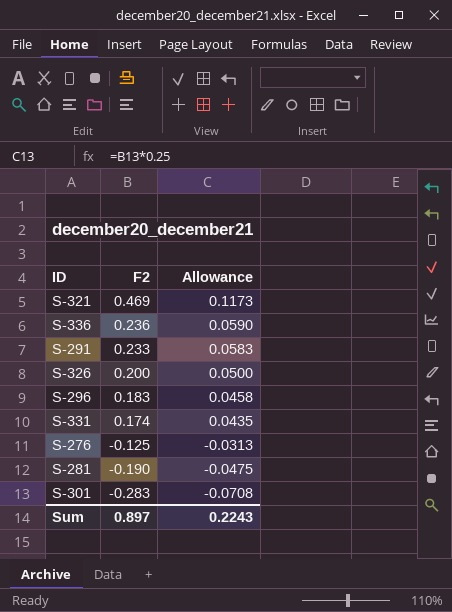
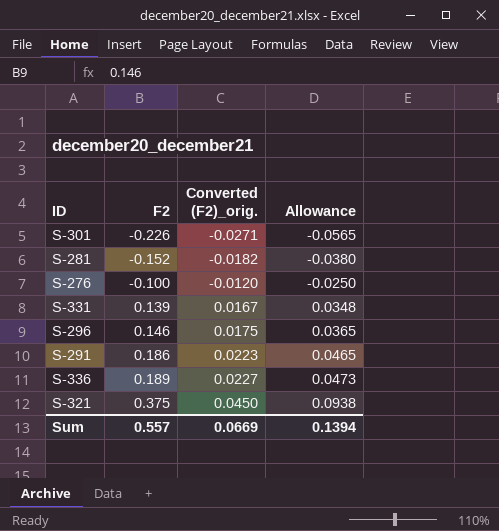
row order: F2 descending -> F2 ascending
column Converted (F2)_orig. | formula: none -> [F2] * 0.12
row S-326: 0.200 | 0.0500 -> none
S-301 | F2: -0.283 -> -0.226
S-301 | Allowance: -0.0708 -> -0.0565
S-281 | F2: -0.190 -> -0.152
S-281 | Allowance: -0.0475 -> -0.0380
S-276 | F2: -0.125 -> -0.100
S-276 | Allowance: -0.0313 -> -0.0250
S-331 | F2: 0.174 -> 0.139
S-331 | Allowance: 0.0435 -> 0.0348
S-296 | F2: 0.183 -> 0.146
S-296 | Allowance: 0.0458 -> 0.0365
S-291 | F2: 0.233 -> 0.186
S-291 | Allowance: 0.0583 -> 0.0465
S-336 | F2: 0.236 -> 0.189
S-336 | Allowance: 0.0590 -> 0.0473
S-321 | F2: 0.469 -> 0.375
S-321 | Allowance: 0.1173 -> 0.0938
Sum | F2: 0.897 -> 0.557
Sum | Allowance: 0.2243 -> 0.1394

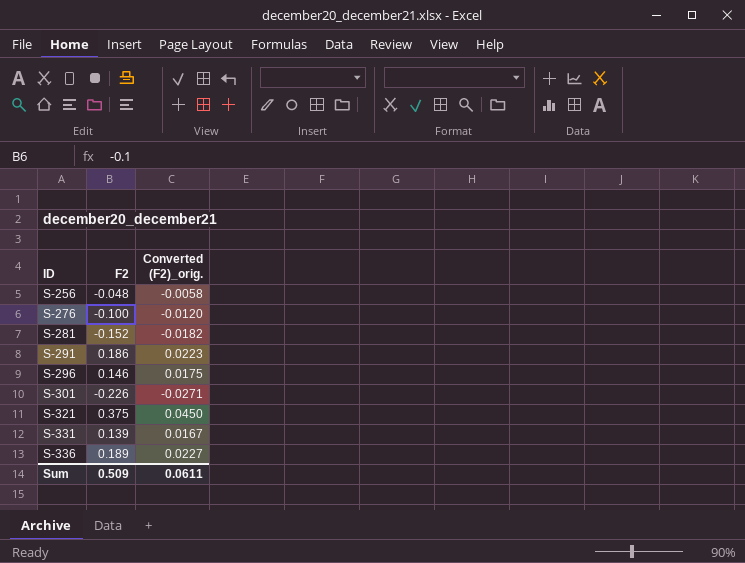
row order: F2 ascending -> ID ascending
column Allowance | formula: [F2] * 0.25 -> none
row S-256: none -> -0.048 | -0.0058
Sum | F2: 0.557 -> 0.509
Sum | Converted (F2)_orig.: 0.0669 -> 0.0611

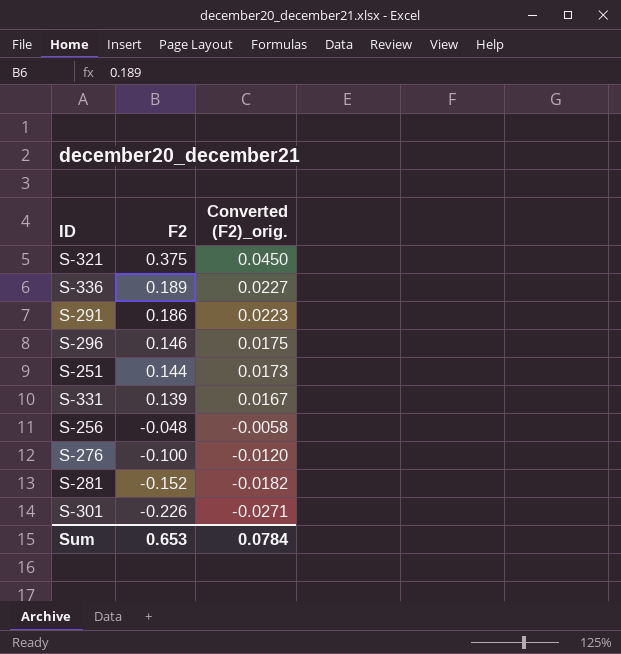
row order: ID ascending -> F2 descending
row S-251: none -> 0.144 | 0.0173
Sum | F2: 0.509 -> 0.653
Sum | Converted (F2)_orig.: 0.0611 -> 0.0784

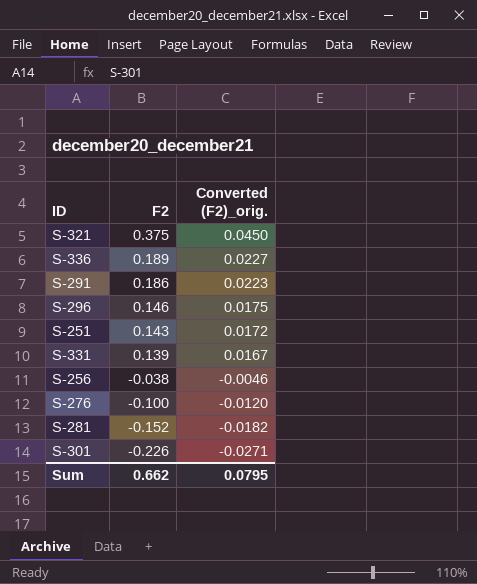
S-251 | F2: 0.144 -> 0.143
S-251 | Converted (F2)_orig.: 0.0173 -> 0.0172
S-256 | F2: -0.048 -> -0.038
S-256 | Converted (F2)_orig.: -0.0058 -> -0.0046
Sum | F2: 0.653 -> 0.662
Sum | Converted (F2)_orig.: 0.0784 -> 0.0795

